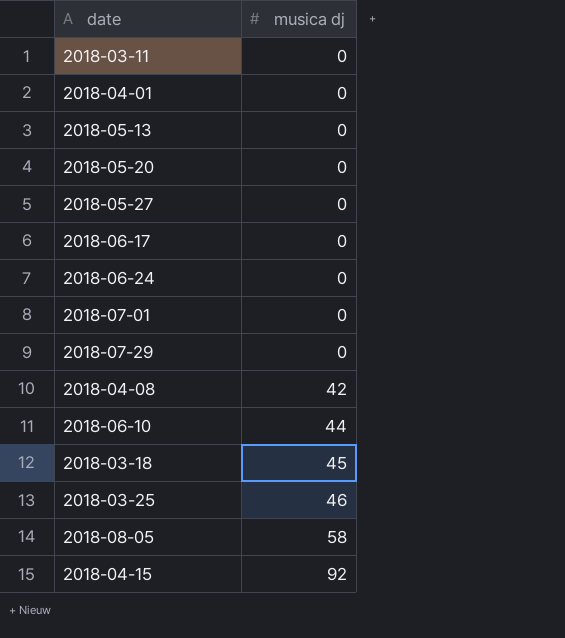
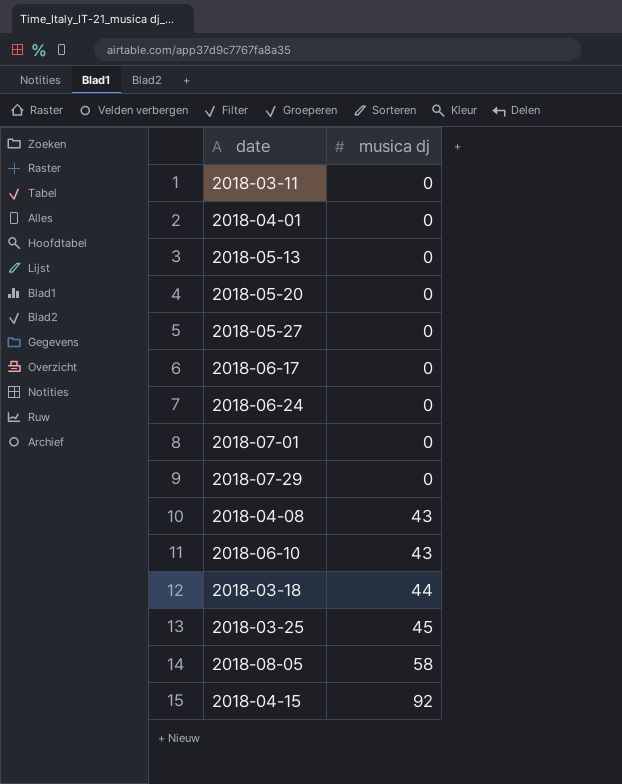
2018-04-08 | musica dj: 42 -> 43
2018-06-10 | musica dj: 44 -> 43
2018-03-18 | musica dj: 45 -> 44
2018-03-25 | musica dj: 46 -> 45

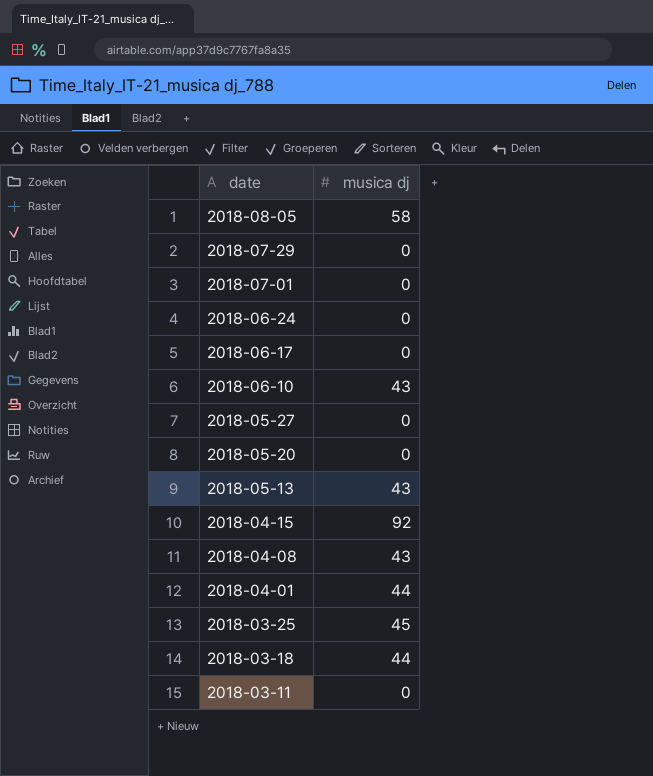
row order: musica dj ascending -> date descending
2018-05-13 | musica dj: 0 -> 43
2018-04-01 | musica dj: 0 -> 44

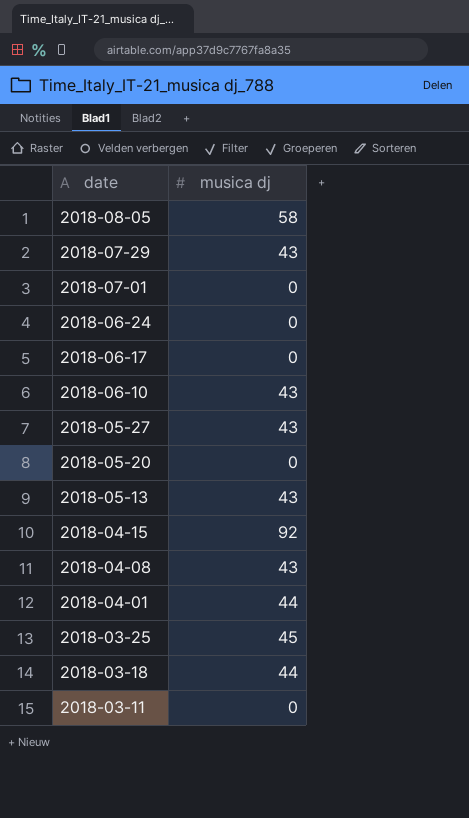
2018-07-29 | musica dj: 0 -> 43
2018-05-27 | musica dj: 0 -> 43

